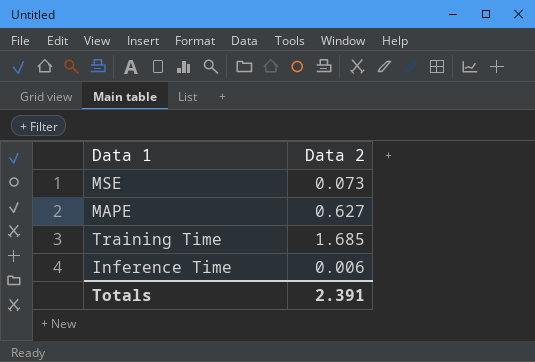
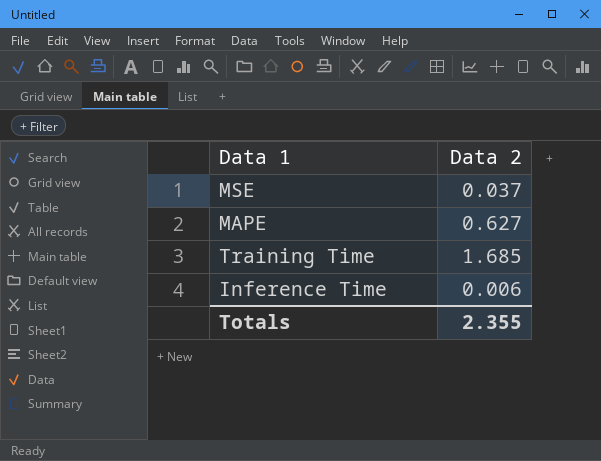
MSE | Data 2: 0.073 -> 0.037
Totals | Data 2: 2.391 -> 2.355

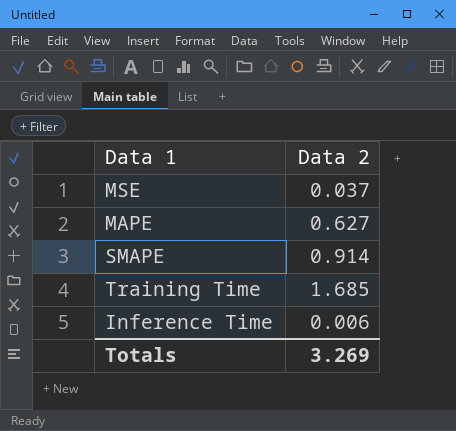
row SMAPE: none -> 0.914
Totals | Data 2: 2.355 -> 3.269

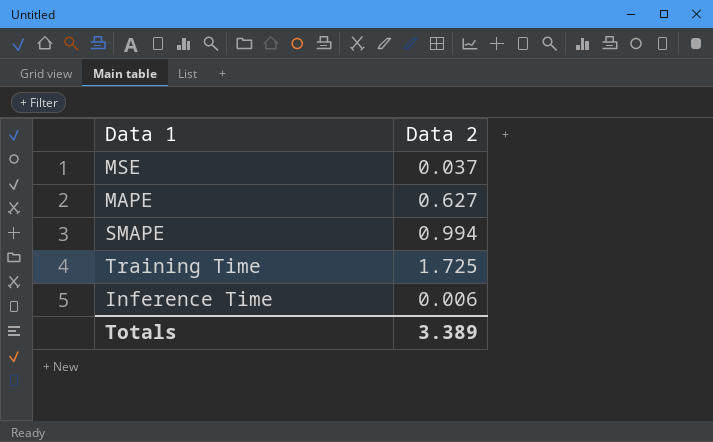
SMAPE | Data 2: 0.914 -> 0.994
Training Time | Data 2: 1.685 -> 1.725
Totals | Data 2: 3.269 -> 3.389

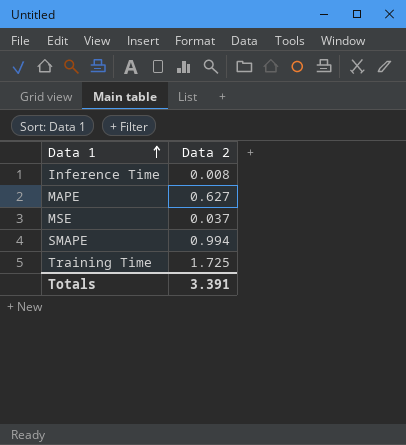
row order: none -> Data 1 ascending
Inference Time | Data 2: 0.006 -> 0.008
Totals | Data 2: 3.389 -> 3.391

